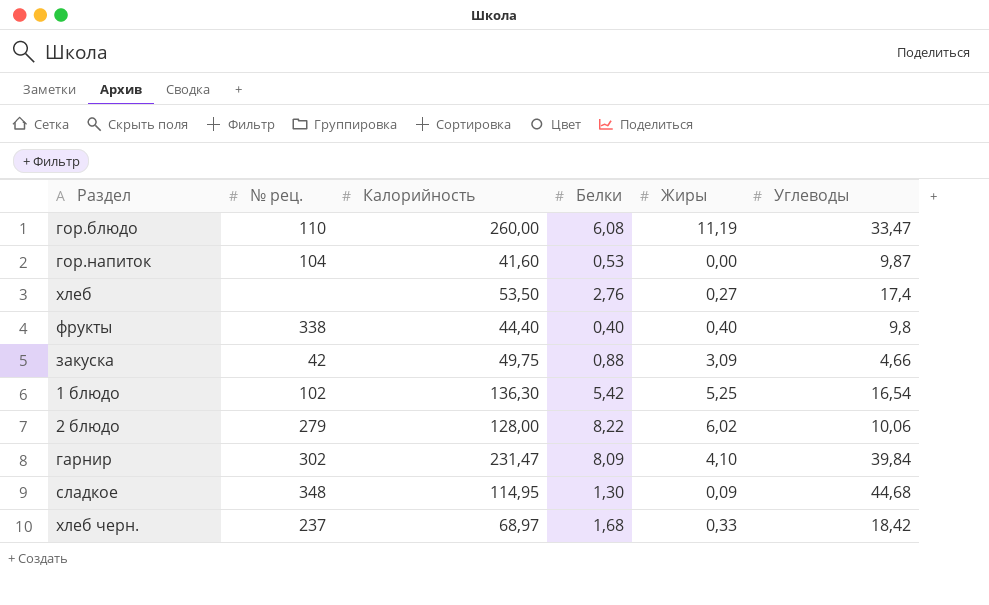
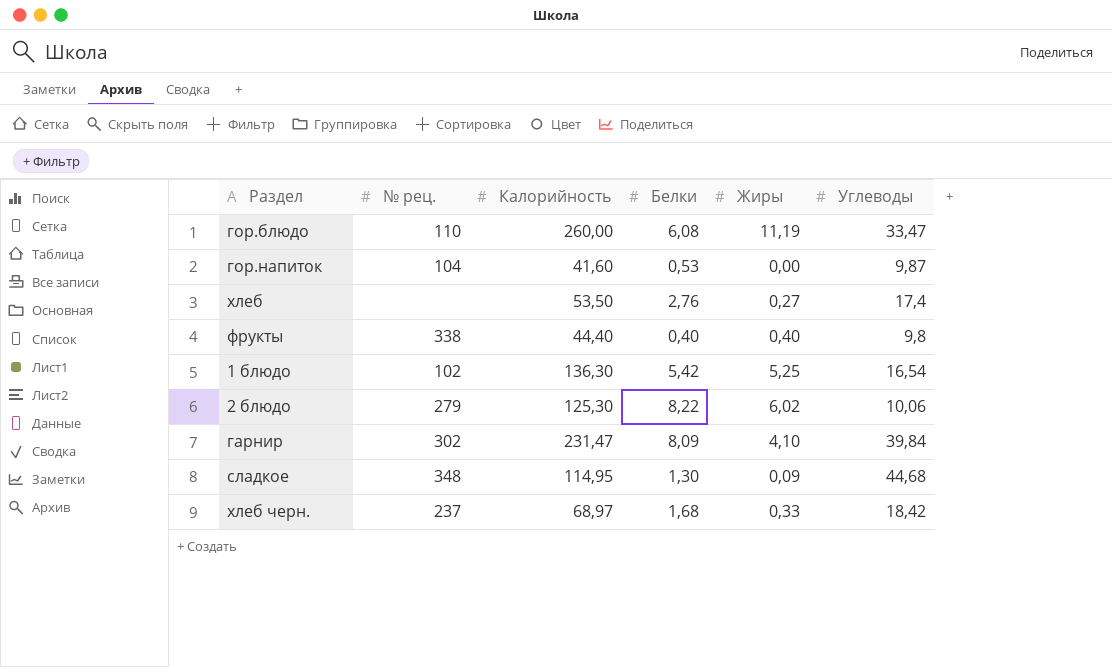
row закуска: 42 | 49,75 | 0,88 | 3,09 | 4,66 -> none
2 блюдо | Калорийность: 128,00 -> 125,30

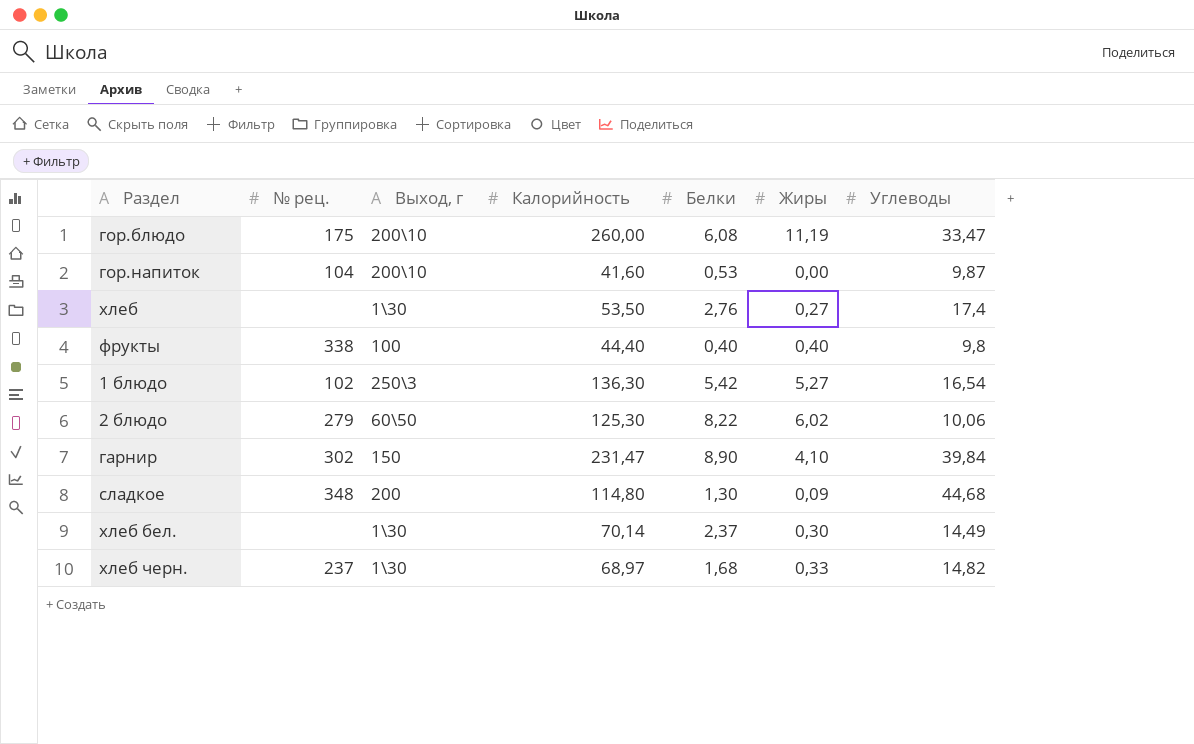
column Выход, г | position: none -> 3
гор.блюдо | № рец.: 110 -> 175
1 блюдо | Жиры: 5,25 -> 5,27
гарнир | Белки: 8,09 -> 8,90
сладкое | Калорийность: 114,95 -> 114,80
row хлеб бел.: none -> none | 1\30 | 70,14 | 2,37 | 0,30 | 14,49
хлеб черн. | Углеводы: 18,42 -> 14,82

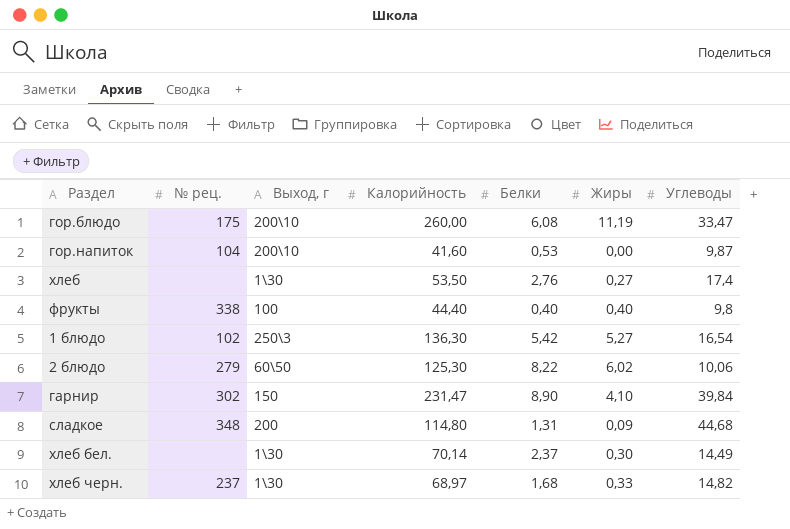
сладкое | Белки: 1,30 -> 1,31

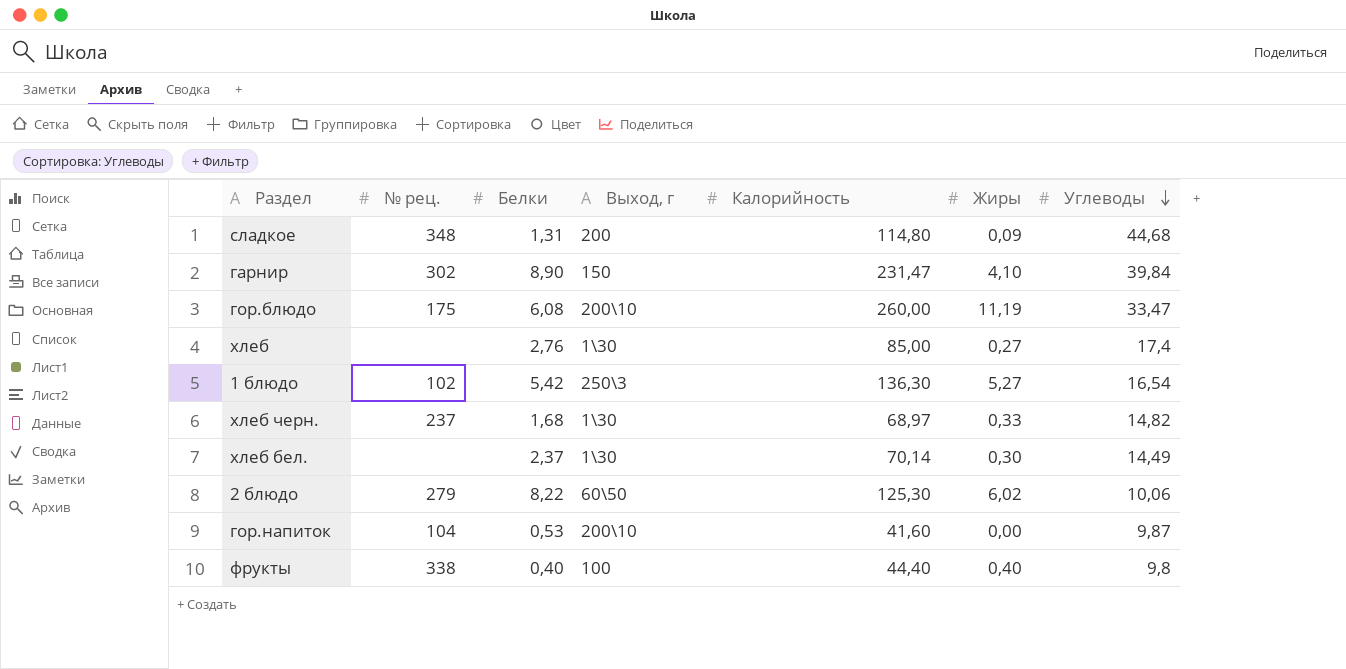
row order: none -> Углеводы descending
column Белки | position: 5 -> 3
хлеб | Калорийность: 53,50 -> 85,00

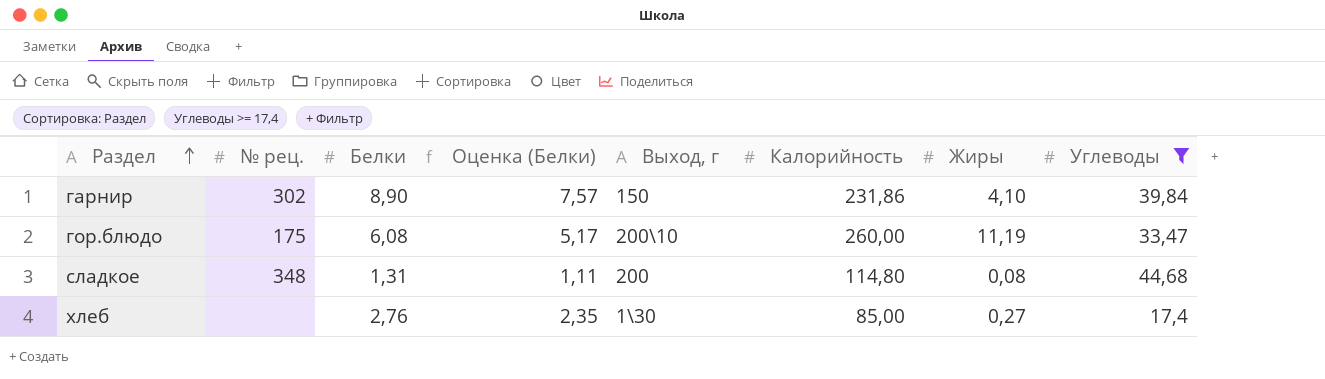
filter: none -> Углеводы >= 17,4
row order: Углеводы descending -> Раздел ascending
column Оценка (Белки) | formula: none -> [Белки] * 0,85
гарнир | Калорийность: 231,47 -> 231,86
сладкое | Жиры: 0,09 -> 0,08

